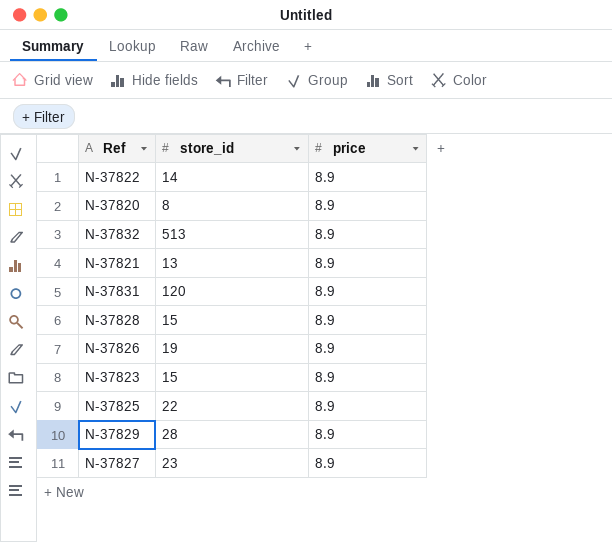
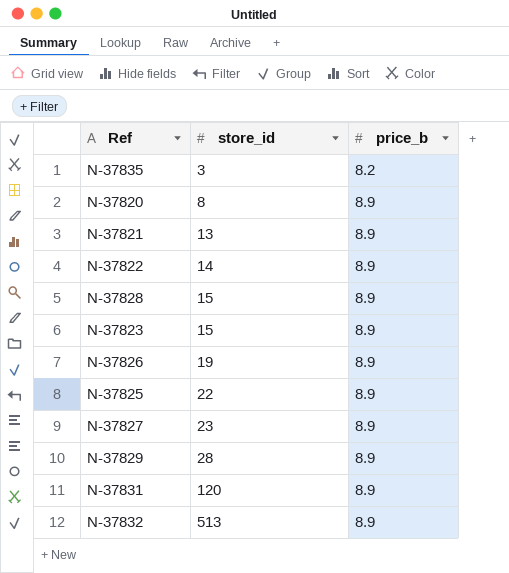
row order: none -> store_id ascending
column name: price -> price_b
row N-37835: none -> 3 | 8.2

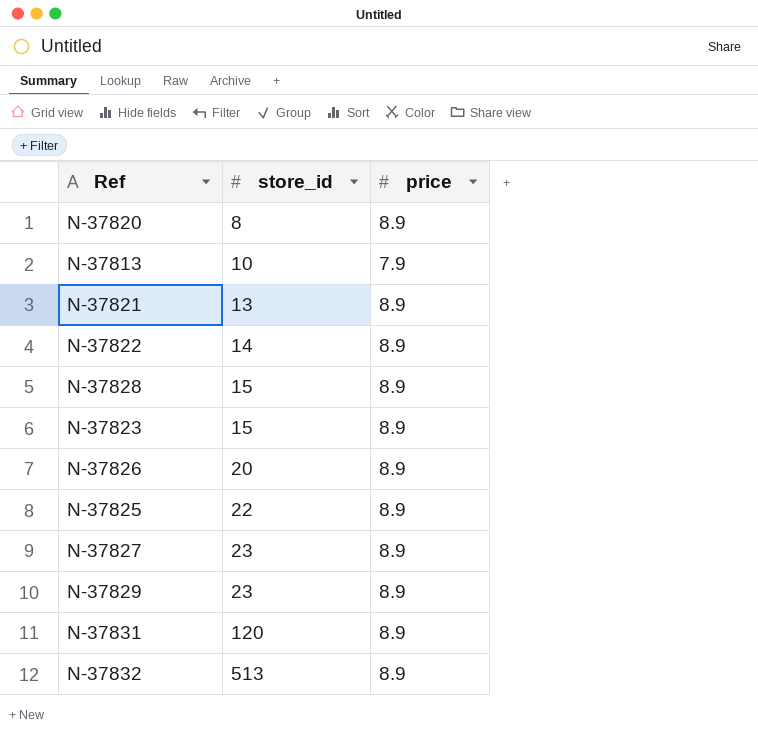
column name: price_b -> price
row N-37835: 3 | 8.2 -> none
row N-37813: none -> 10 | 7.9
N-37826 | store_id: 19 -> 20
N-37829 | store_id: 28 -> 23

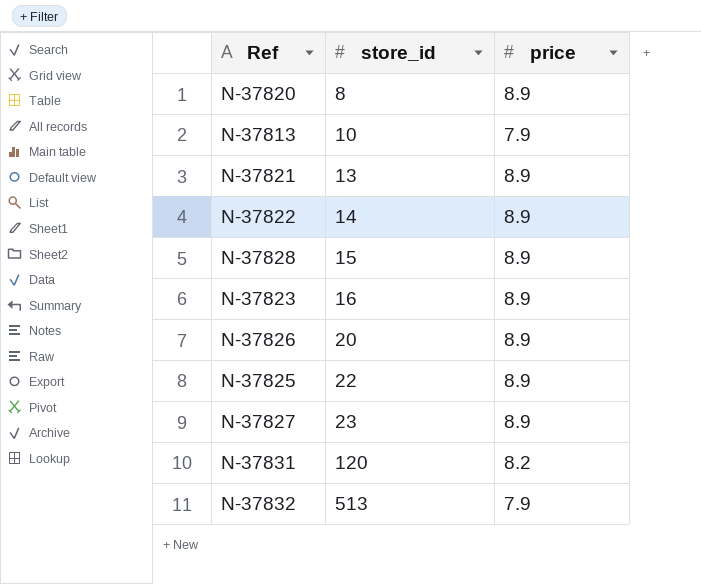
row N-37829: 23 | 8.9 -> none
N-37823 | store_id: 15 -> 16
N-37831 | price: 8.9 -> 8.2
N-37832 | price: 8.9 -> 7.9

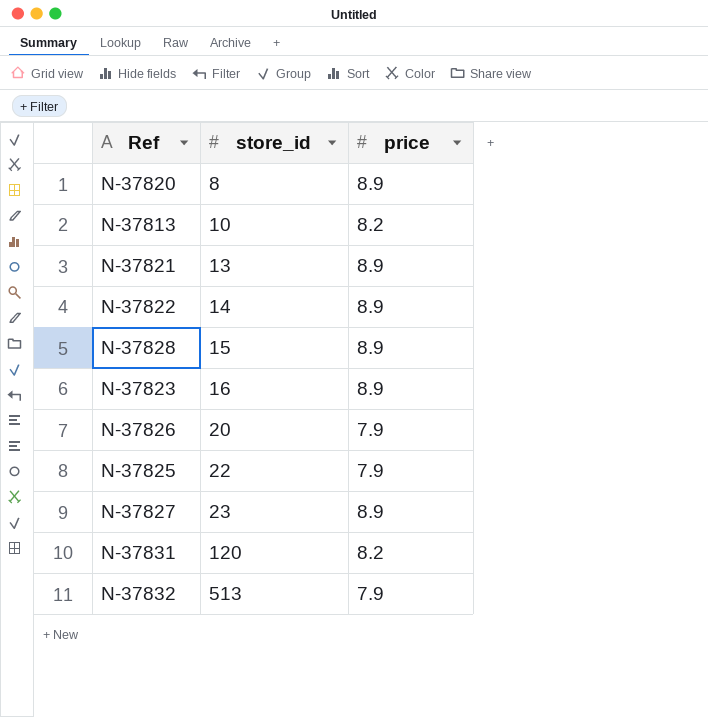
N-37813 | price: 7.9 -> 8.2
N-37826 | price: 8.9 -> 7.9
N-37825 | price: 8.9 -> 7.9

